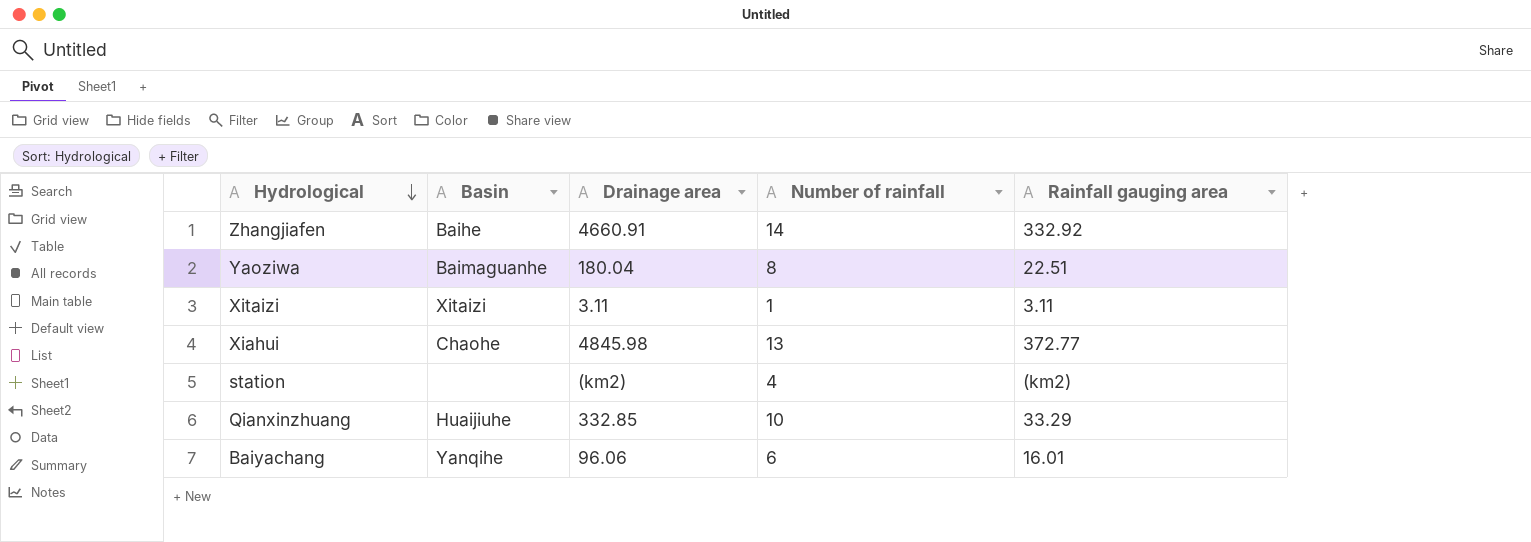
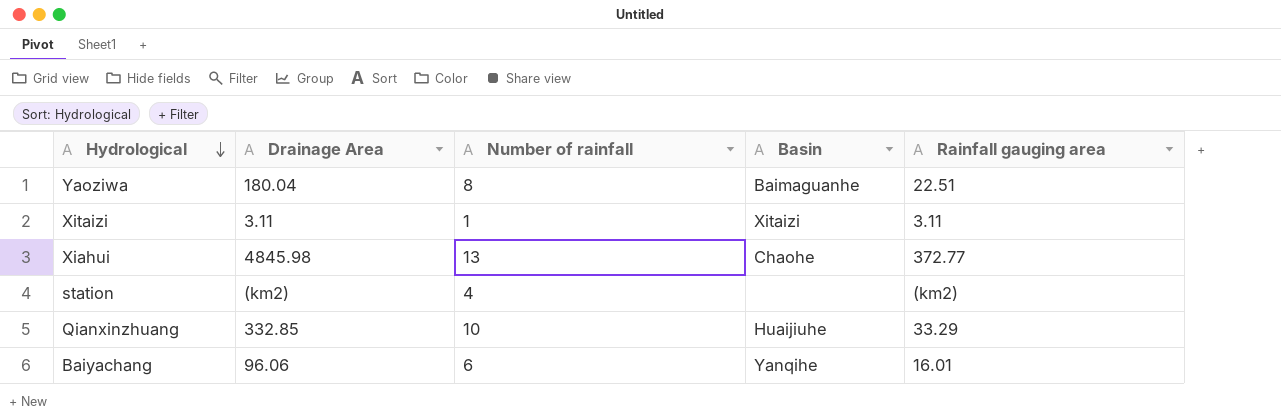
column name: Drainage area -> Drainage Area
column Basin | position: 2 -> 4
row Zhangjiafen: Baihe | 4660.91 | 14 | 332.92 -> none

